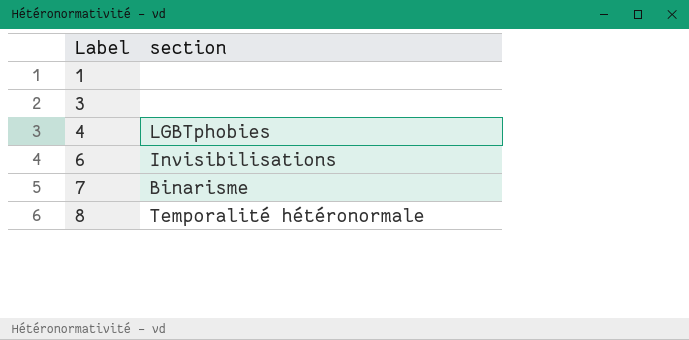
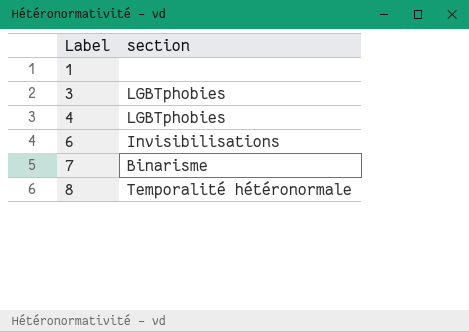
3 | section: none -> LGBTphobies

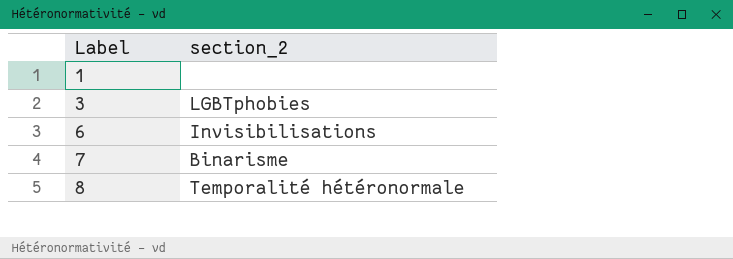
column name: section -> section_2
row 4: LGBTphobies -> none

